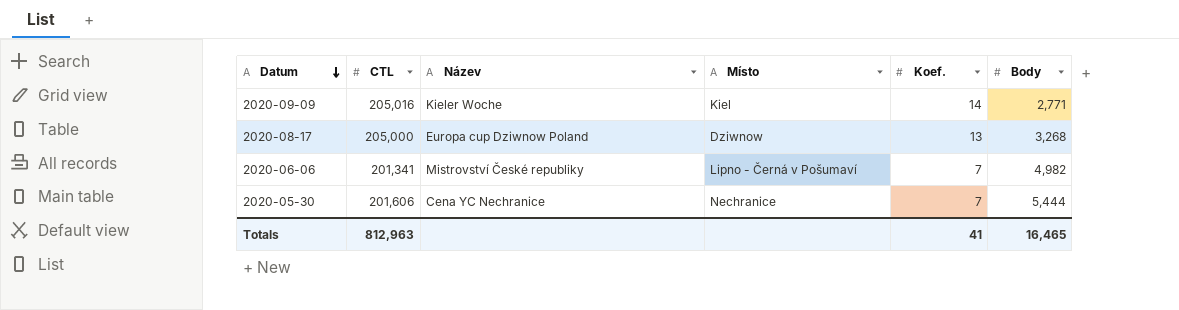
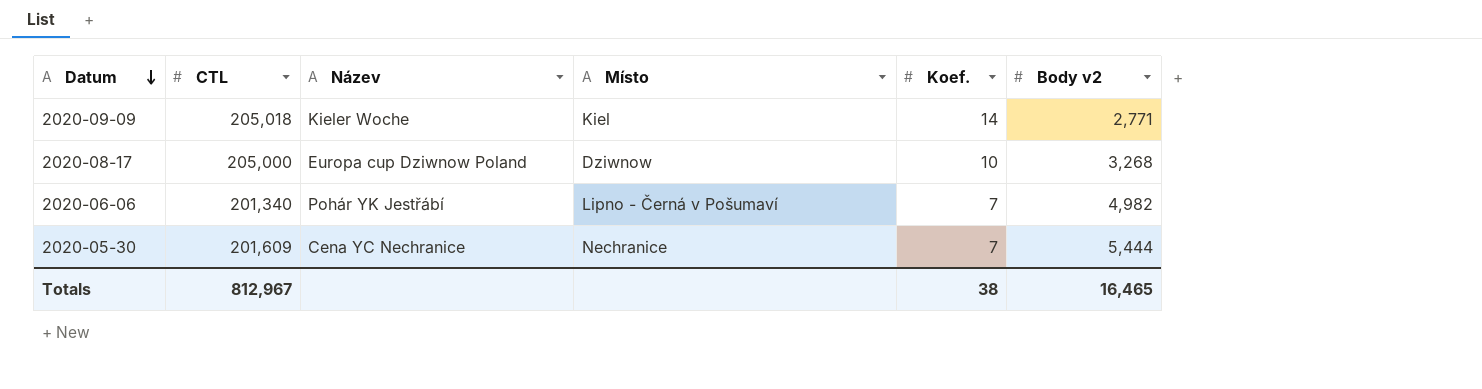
column name: Body -> Body v2
2020-09-09 | CTL: 205,016 -> 205,018
2020-08-17 | Koef.: 13 -> 10
2020-06-06 | CTL: 201,341 -> 201,340
2020-06-06 | Název: Mistrovství České republiky -> Pohár YK Jestřábí
2020-05-30 | CTL: 201,606 -> 201,609
Totals | CTL: 812,963 -> 812,967
Totals | Koef.: 41 -> 38

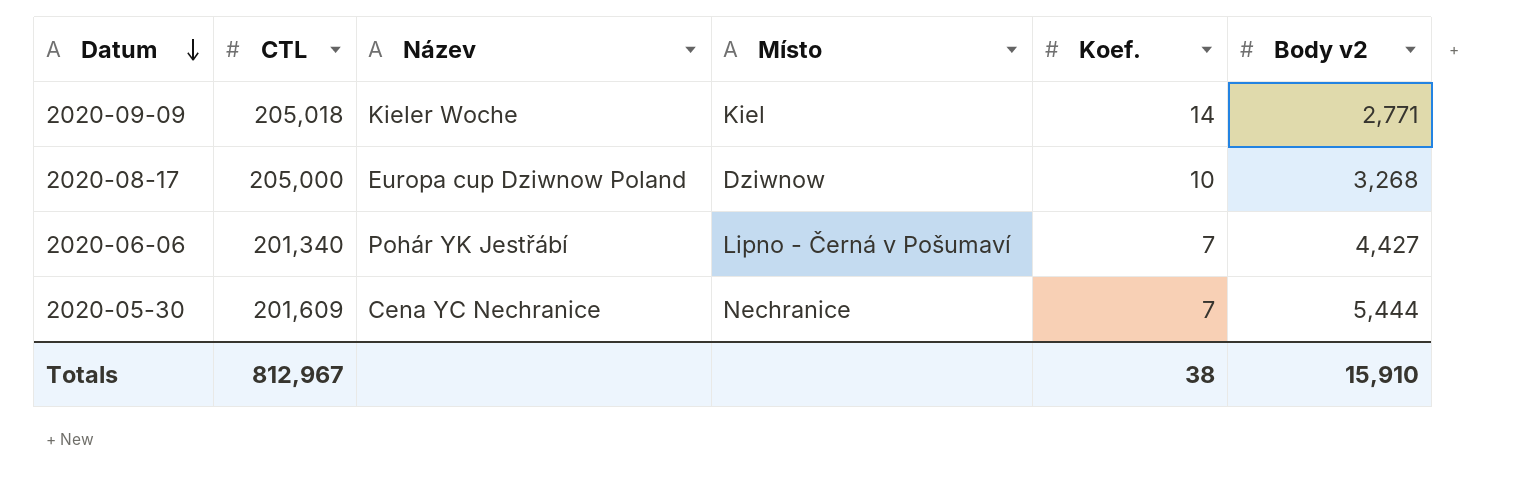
2020-06-06 | Body v2: 4,982 -> 4,427
Totals | Body v2: 16,465 -> 15,910

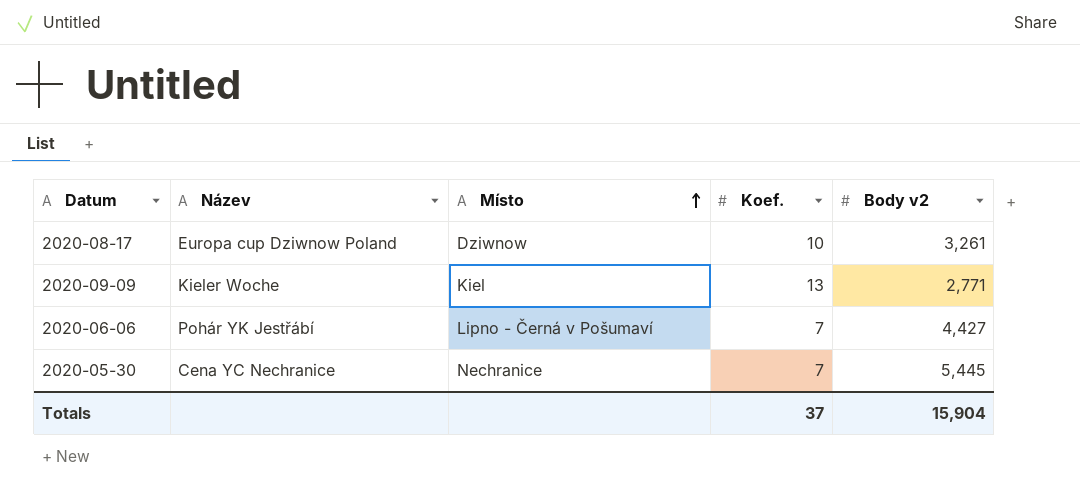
row order: Datum descending -> Místo ascending
column CTL | position: 2 -> none
2020-08-17 | Body v2: 3,268 -> 3,261
2020-09-09 | Koef.: 14 -> 13
2020-05-30 | Body v2: 5,444 -> 5,445
Totals | Koef.: 38 -> 37
Totals | Body v2: 15,910 -> 15,904

